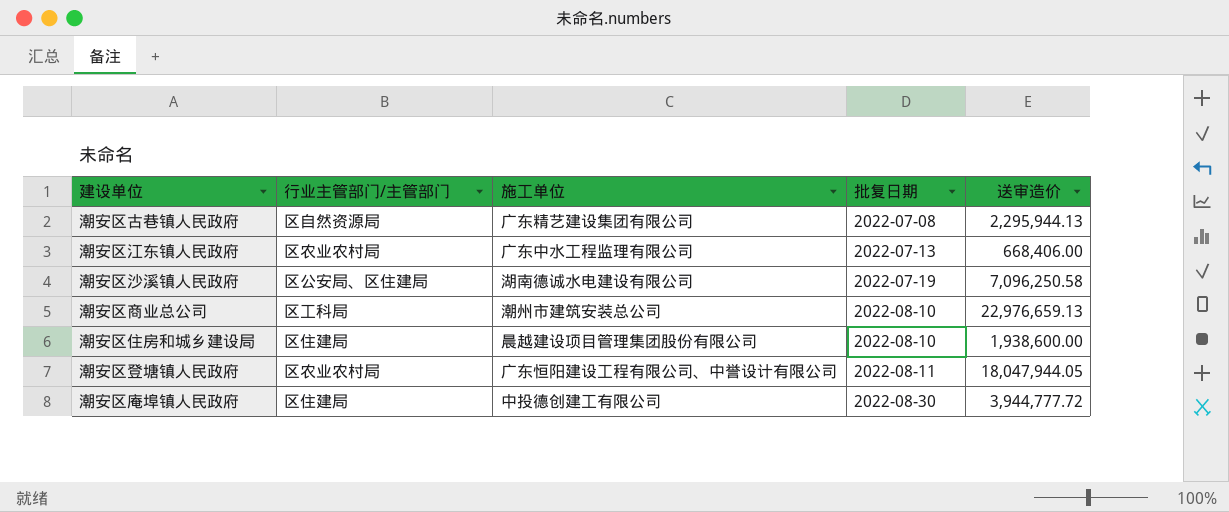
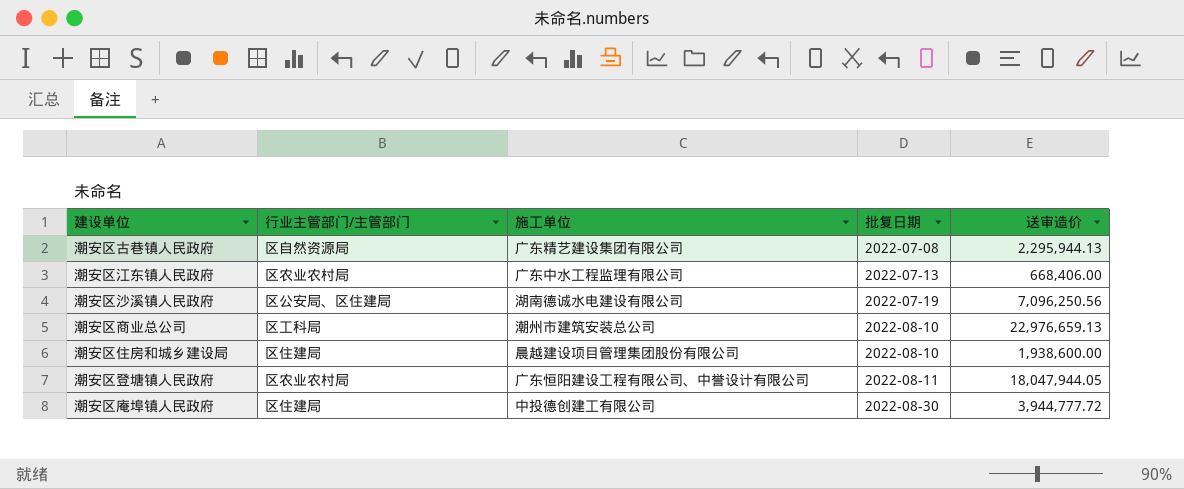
潮安区沙溪镇人民政府 | 送审造价: 7,096,250.58 -> 7,096,250.56

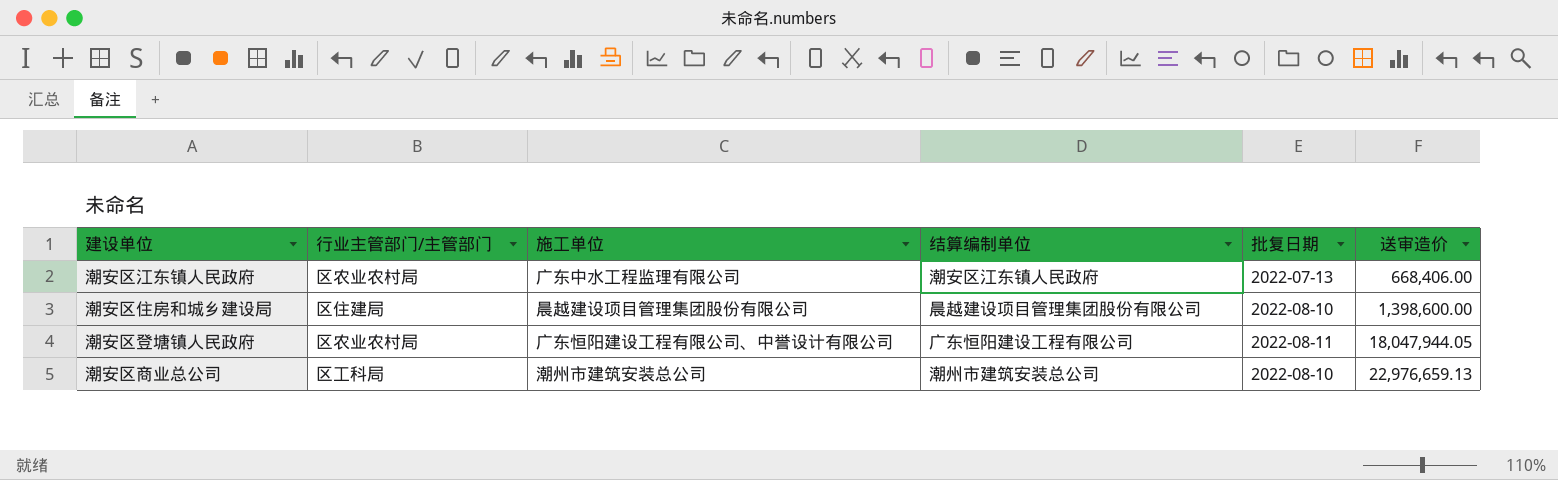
row order: 批复日期 ascending -> 送审造价 ascending
column 结算编制单位 | position: none -> 4
row 潮安区古巷镇人民政府: 区自然资源局 | 广东精艺建设集团有限公司 | 2022-07-08 | 2,295,944.13 -> none
row 潮安区沙溪镇人民政府: 区公安局、区住建局 | 湖南德诚水电建设有限公司 | 2022-07-19 | 7,096,250.56 -> none
row 潮安区庵埠镇人民政府: 区住建局 | 中投德创建工有限公司 | 2022-08-30 | 3,944,777.72 -> none
潮安区住房和城乡建设局 | 送审造价: 1,938,600.00 -> 1,398,600.00

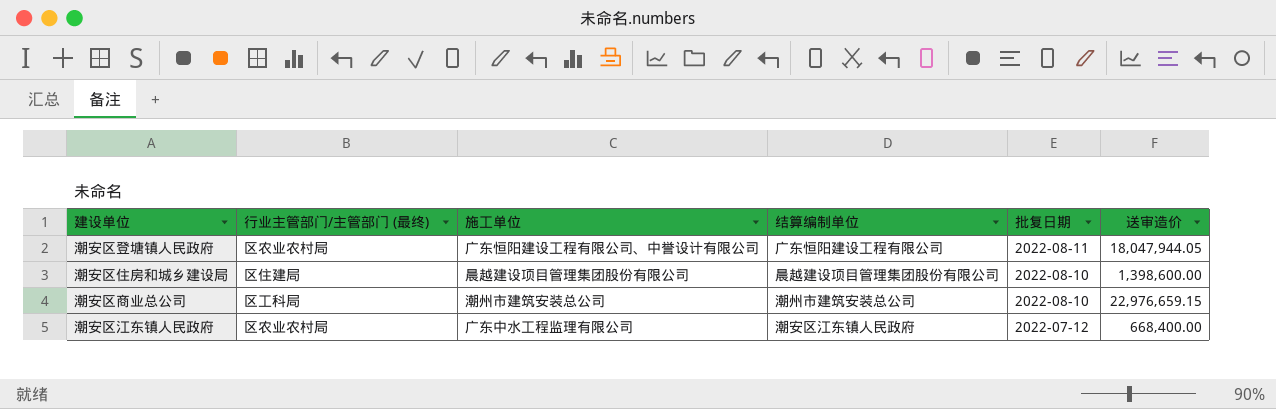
row order: 送审造价 ascending -> 批复日期 descending
column name: 行业主管部门/主管部门 -> 行业主管部门/主管部门 (最终)
潮安区商业总公司 | 送审造价: 22,976,659.13 -> 22,976,659.15
潮安区江东镇人民政府 | 批复日期: 2022-07-13 -> 2022-07-12
潮安区江东镇人民政府 | 送审造价: 668,406.00 -> 668,400.00

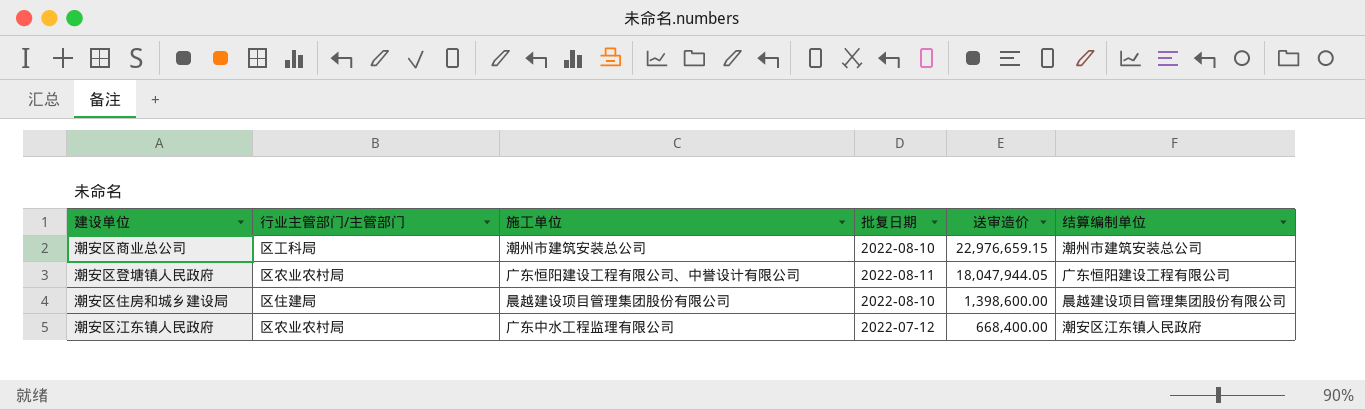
row order: 批复日期 descending -> 送审造价 descending
column name: 行业主管部门/主管部门 (最终) -> 行业主管部门/主管部门
column 结算编制单位 | position: 4 -> 6

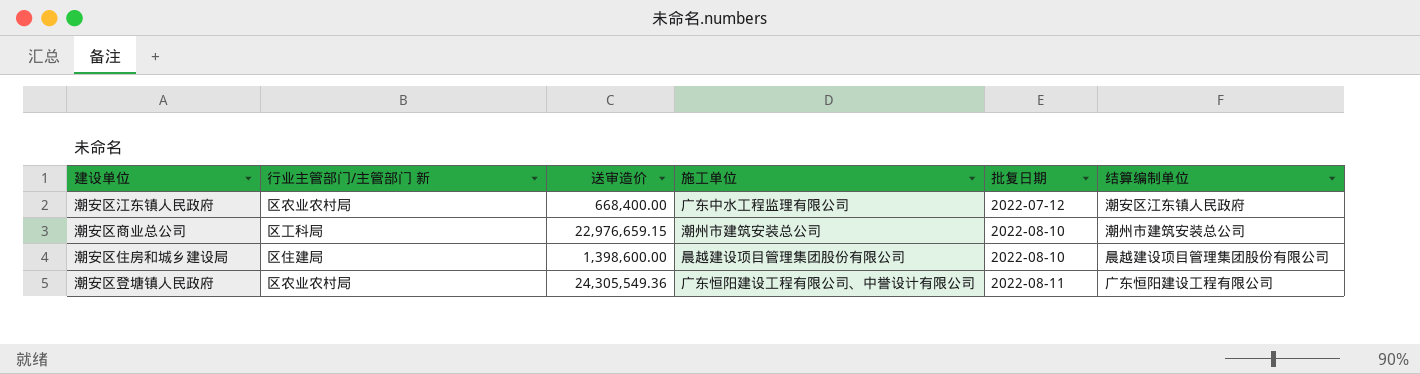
row order: 送审造价 descending -> 批复日期 ascending
column name: 行业主管部门/主管部门 -> 行业主管部门/主管部门 新
column 送审造价 | position: 5 -> 3
潮安区登塘镇人民政府 | 送审造价: 18,047,944.05 -> 24,305,549.36

